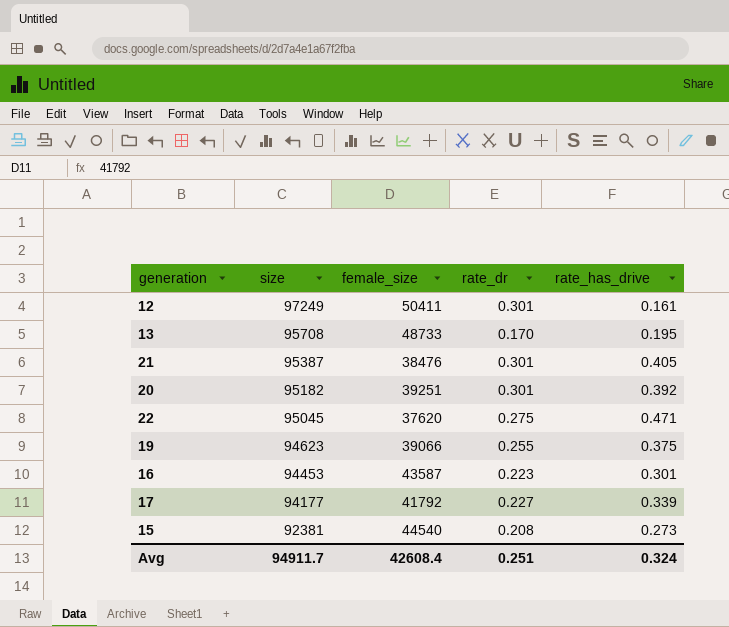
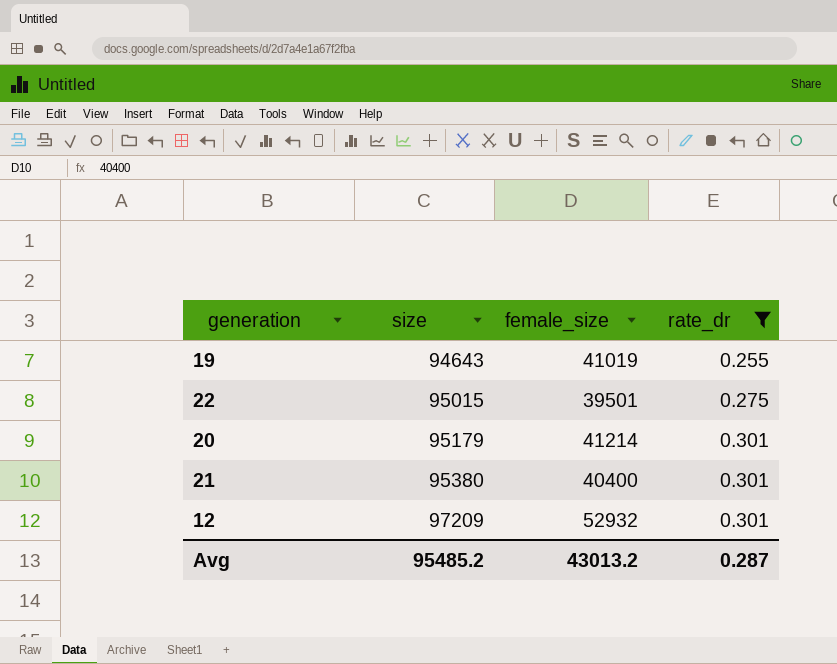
filter: none -> rate_dr >= 0.255
row order: size descending -> size ascending
column rate_has_drive | position: 5 -> none
19 | size: 94623 -> 94643
19 | female_size: 39066 -> 41019
22 | size: 95045 -> 95015
22 | female_size: 37620 -> 39501
20 | size: 95182 -> 95179
20 | female_size: 39251 -> 41214
21 | size: 95387 -> 95380
21 | female_size: 38476 -> 40400
12 | size: 97249 -> 97209
12 | female_size: 50411 -> 52932
Avg | size: 94911.7 -> 95485.2
Avg | female_size: 42608.4 -> 43013.2
Avg | rate_dr: 0.251 -> 0.287

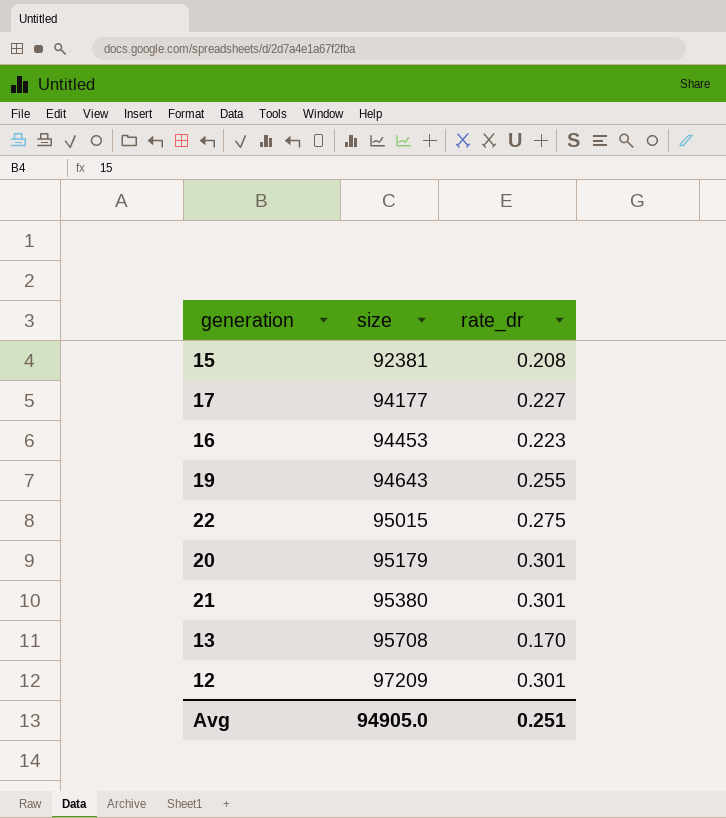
filter: rate_dr >= 0.255 -> none
column female_size | position: 3 -> none
Avg | size: 95485.2 -> 94905.0
Avg | rate_dr: 0.287 -> 0.251

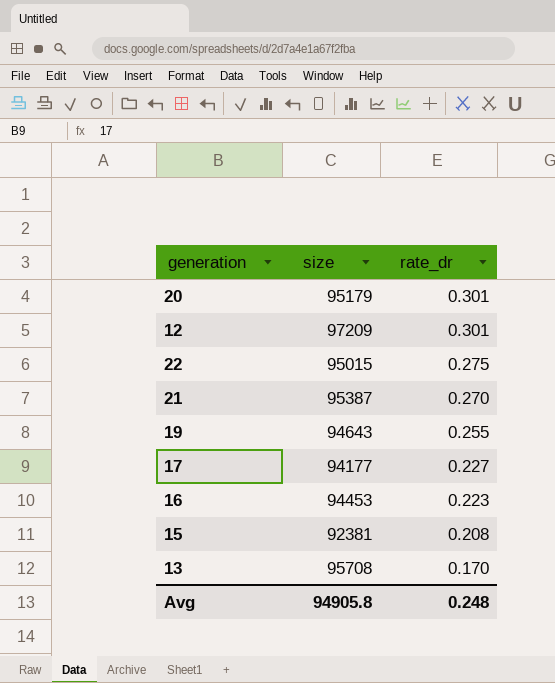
row order: size ascending -> rate_dr descending
21 | size: 95380 -> 95387
21 | rate_dr: 0.301 -> 0.270
Avg | size: 94905.0 -> 94905.8
Avg | rate_dr: 0.251 -> 0.248

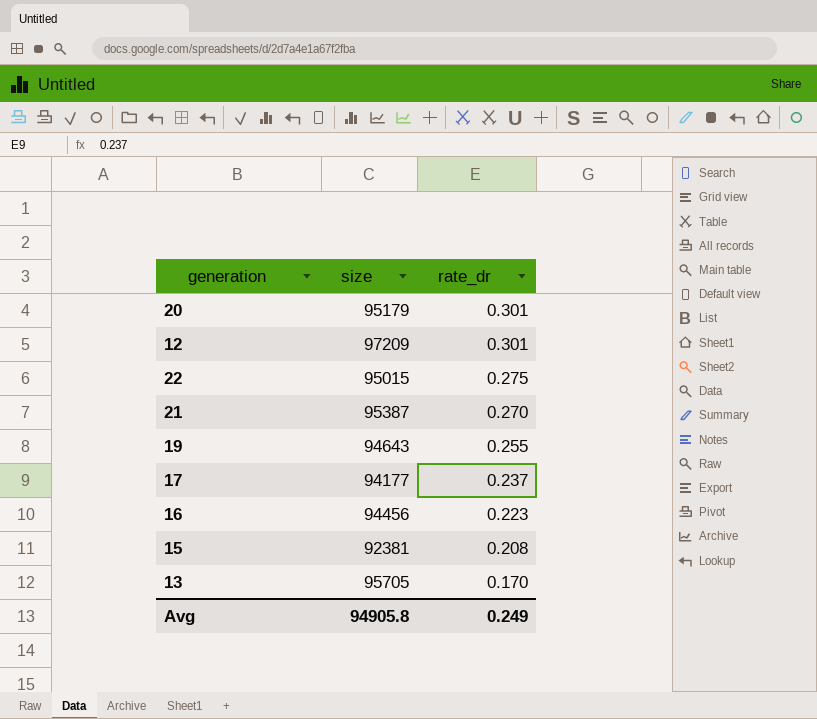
17 | rate_dr: 0.227 -> 0.237
16 | size: 94453 -> 94456
13 | size: 95708 -> 95705
Avg | rate_dr: 0.248 -> 0.249

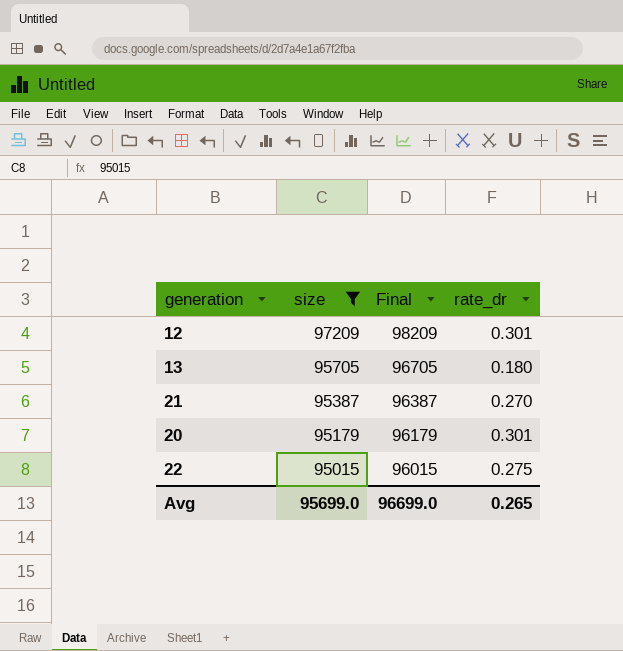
filter: none -> size >= 95015
row order: rate_dr descending -> size descending
column Final | formula: none -> [size] + 1000
13 | rate_dr: 0.170 -> 0.180
Avg | size: 94905.8 -> 95699.0
Avg | rate_dr: 0.249 -> 0.265

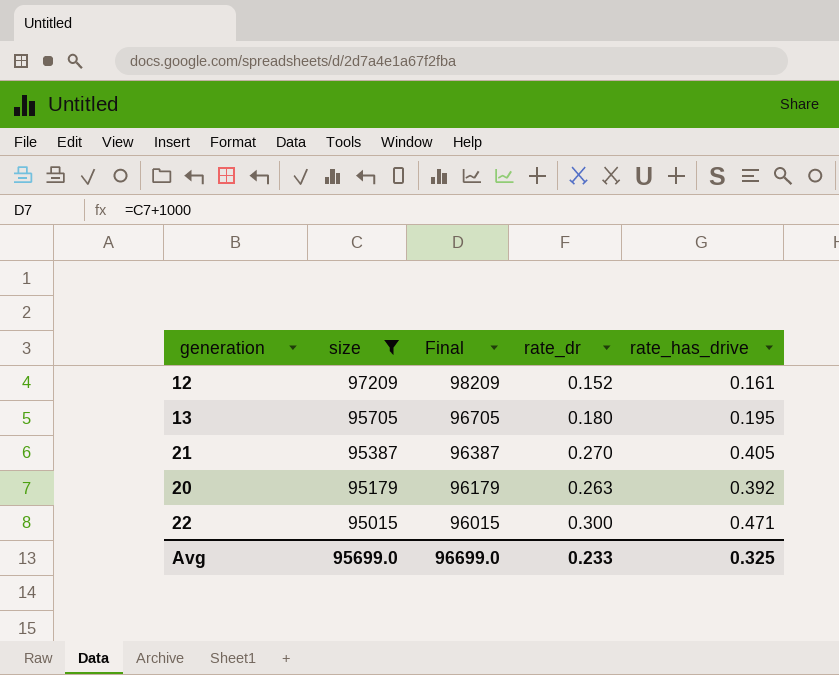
column rate_has_drive | position: none -> 5
12 | rate_dr: 0.301 -> 0.152
20 | rate_dr: 0.301 -> 0.263
22 | rate_dr: 0.275 -> 0.300
Avg | rate_dr: 0.265 -> 0.233

